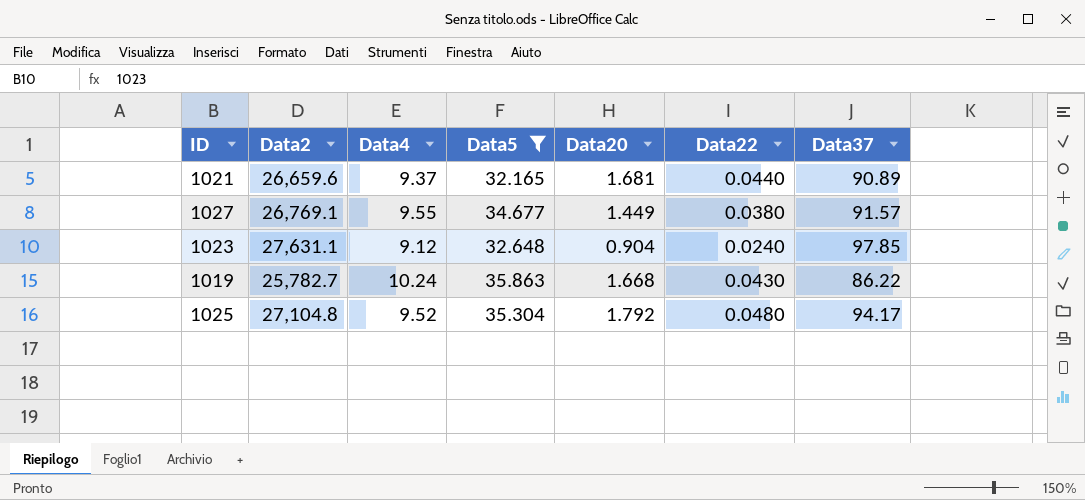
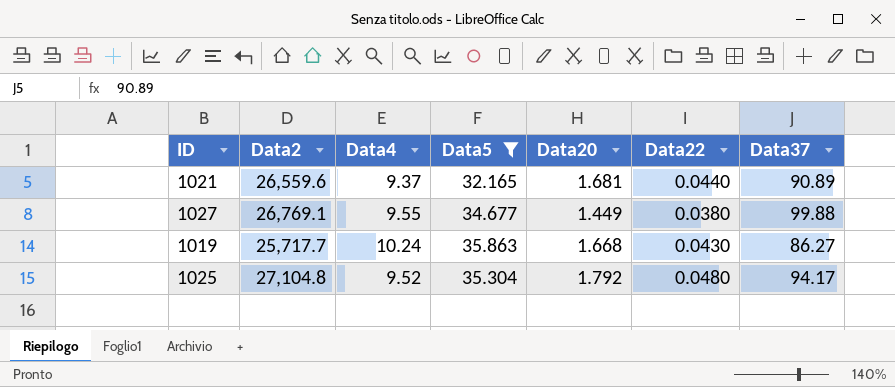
row 1023: 27,631.1 | 9.12 | 32.648 | 0.904 | 0.0240 | 97.85 -> none
1021 | Data2: 26,659.6 -> 26,559.6
1027 | Data37: 91.57 -> 99.88
1019 | Data2: 25,782.7 -> 25,717.7
1019 | Data37: 86.22 -> 86.27

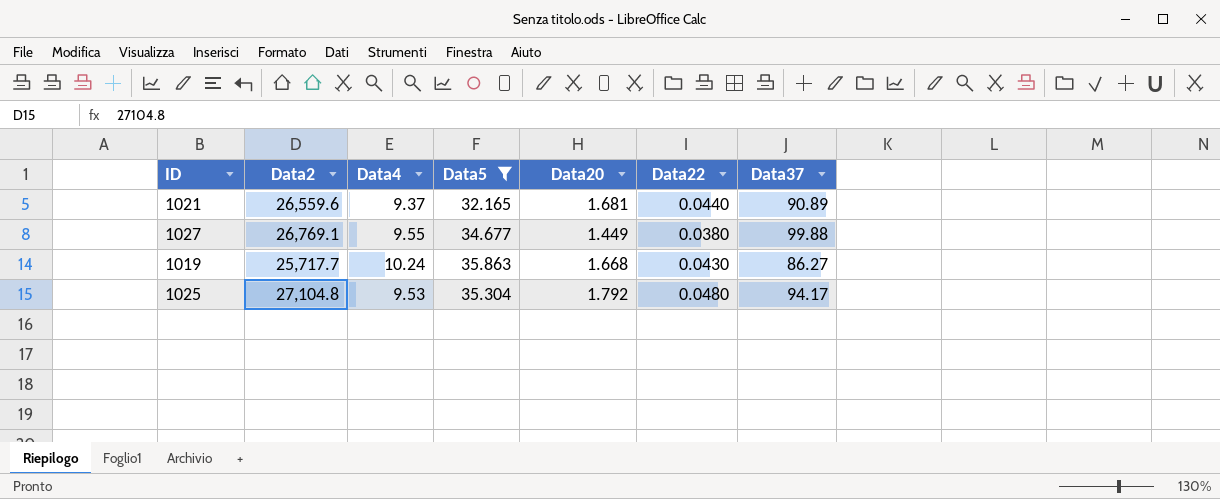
1025 | Data4: 9.52 -> 9.53

